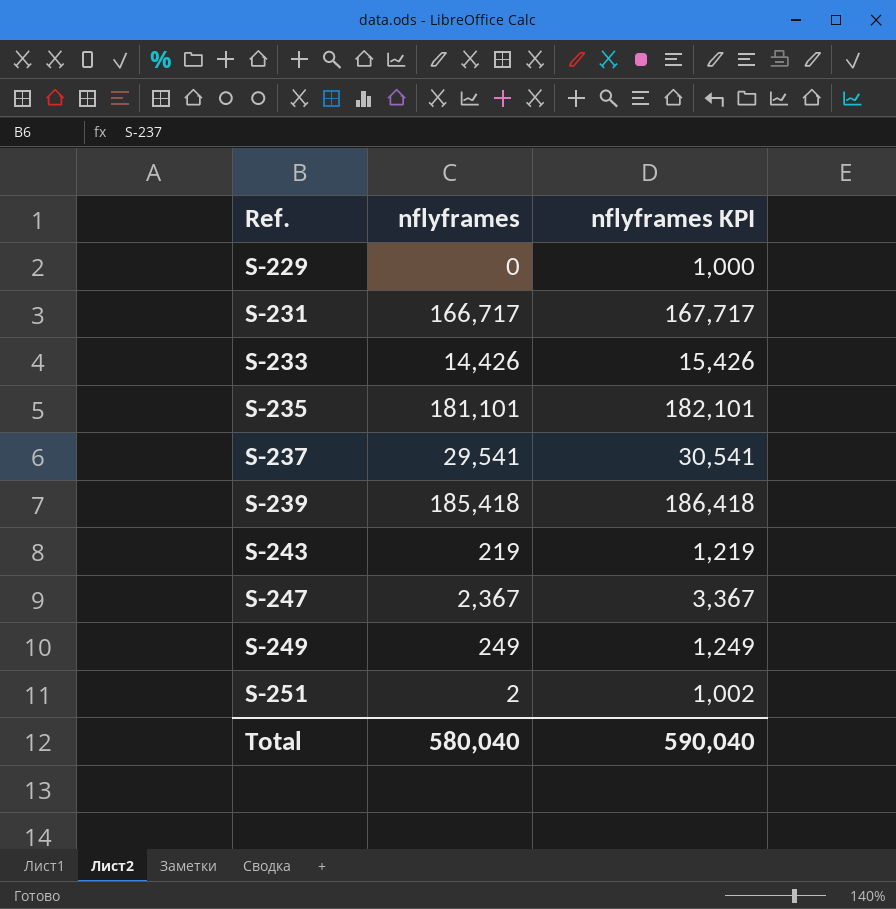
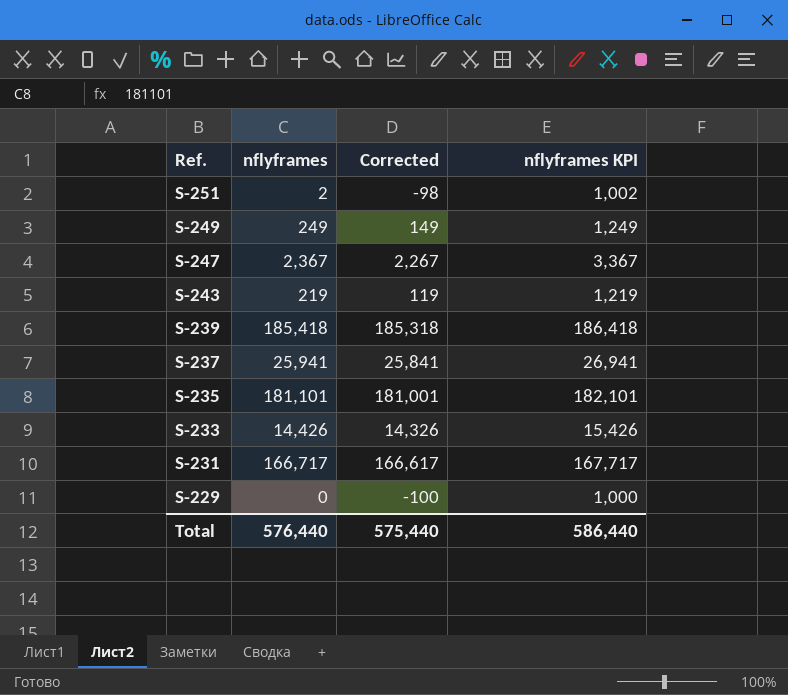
row order: Ref. ascending -> Ref. descending
column Corrected | formula: none -> [nflyframes] - 100
S-237 | nflyframes: 29,541 -> 25,941
S-237 | nflyframes KPI: 30,541 -> 26,941
Total | nflyframes: 580,040 -> 576,440
Total | nflyframes KPI: 590,040 -> 586,440

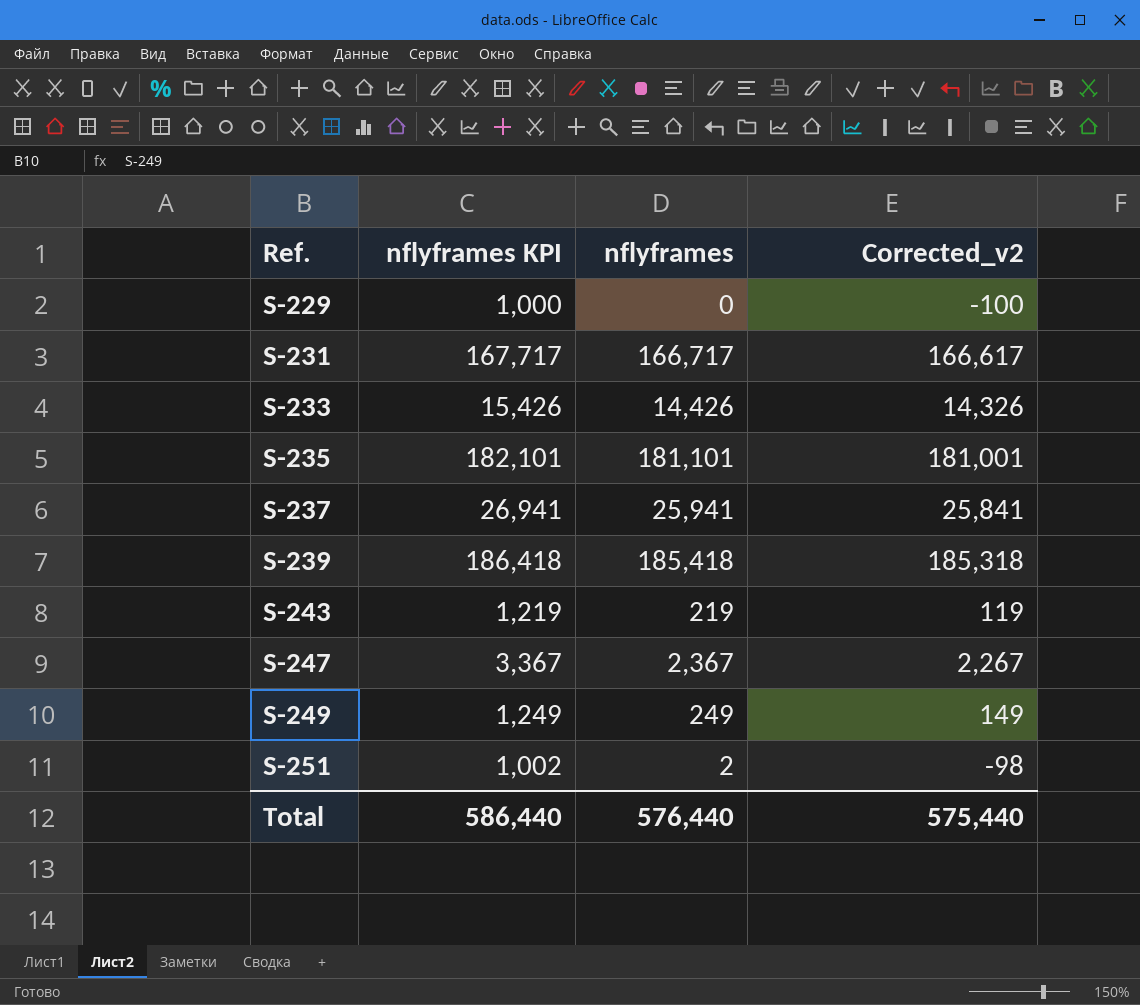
row order: Ref. descending -> Ref. ascending
column nflyframes KPI | position: 4 -> 2
column name: Corrected -> Corrected_v2

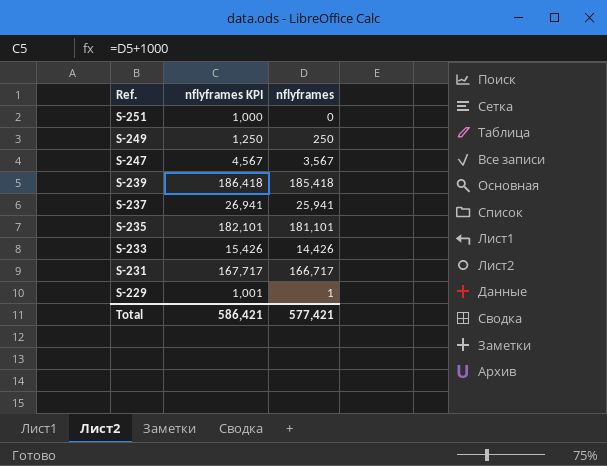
row order: Ref. ascending -> Ref. descending
column Corrected_v2 | formula: [nflyframes] - 100 -> none
row S-243: 1,219 | 219 | 119 -> none
S-251 | nflyframes KPI: 1,002 -> 1,000
S-251 | nflyframes: 2 -> 0
S-249 | nflyframes KPI: 1,249 -> 1,250
S-249 | nflyframes: 249 -> 250
S-247 | nflyframes KPI: 3,367 -> 4,567
S-247 | nflyframes: 2,367 -> 3,567
S-229 | nflyframes KPI: 1,000 -> 1,001
S-229 | nflyframes: 0 -> 1
Total | nflyframes KPI: 586,440 -> 586,421
Total | nflyframes: 576,440 -> 577,421

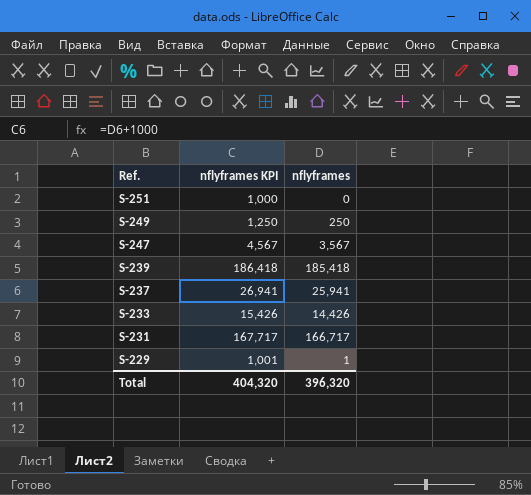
row S-235: 182,101 | 181,101 -> none
Total | nflyframes KPI: 586,421 -> 404,320
Total | nflyframes: 577,421 -> 396,320

